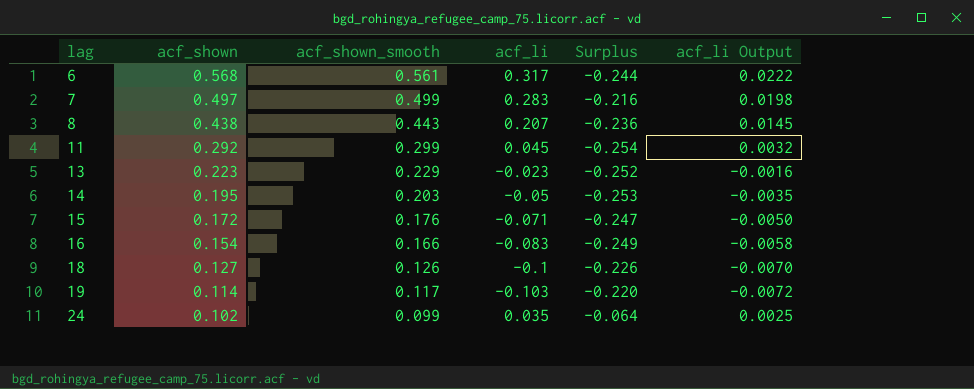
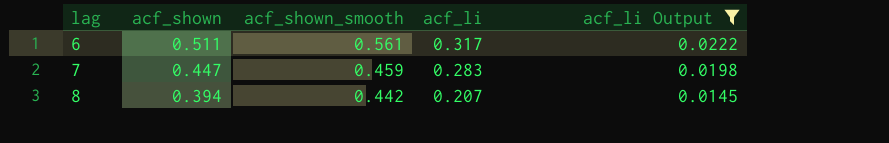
filter: none -> acf_li Output >= 0.0145
column Surplus | formula: [acf_li] - [acf_shown_smooth] -> none
6 | acf_shown: 0.568 -> 0.511
7 | acf_shown: 0.497 -> 0.447
7 | acf_shown_smooth: 0.499 -> 0.459
8 | acf_shown: 0.438 -> 0.394
8 | acf_shown_smooth: 0.443 -> 0.442

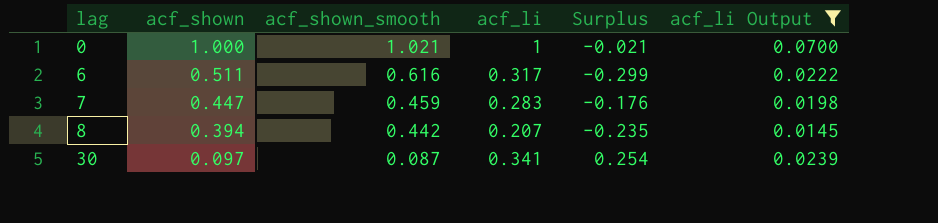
column Surplus | formula: none -> [acf_li] - [acf_shown_smooth]
row 0: none -> 1.000 | 1.021 | 1 | -0.021 | 0.0700
6 | acf_shown_smooth: 0.561 -> 0.616
row 30: none -> 0.097 | 0.087 | 0.341 | 0.254 | 0.0239

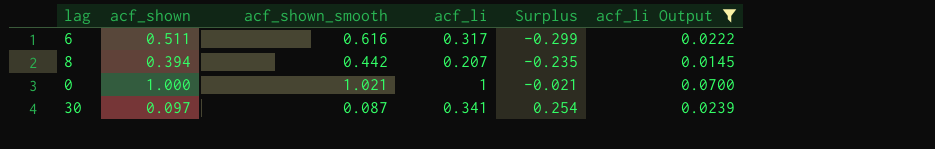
row order: lag ascending -> Surplus ascending
row 7: 0.447 | 0.459 | 0.283 | -0.176 | 0.0198 -> none

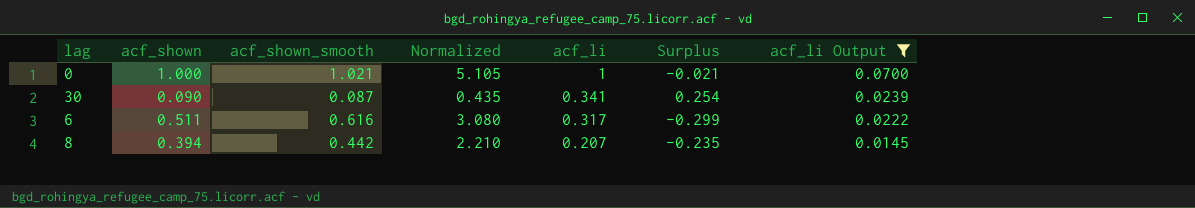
row order: Surplus ascending -> acf_li descending
column Normalized | formula: none -> [acf_shown_smooth] * 5
30 | acf_shown: 0.097 -> 0.090

